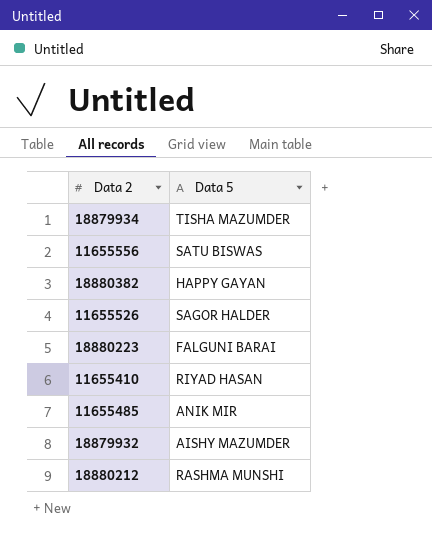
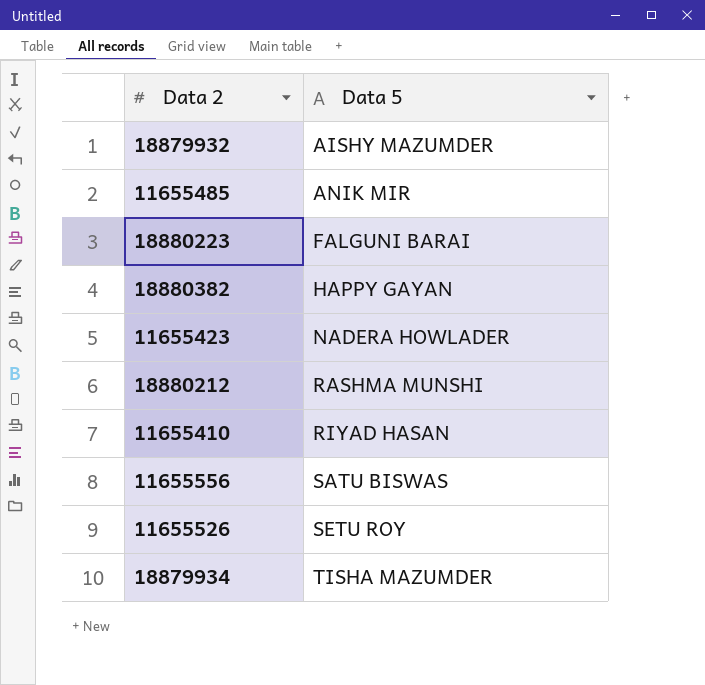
row order: none -> Data 5 ascending
row 11655423: none -> NADERA HOWLADER
11655526 | Data 5: SAGOR HALDER -> SETU ROY

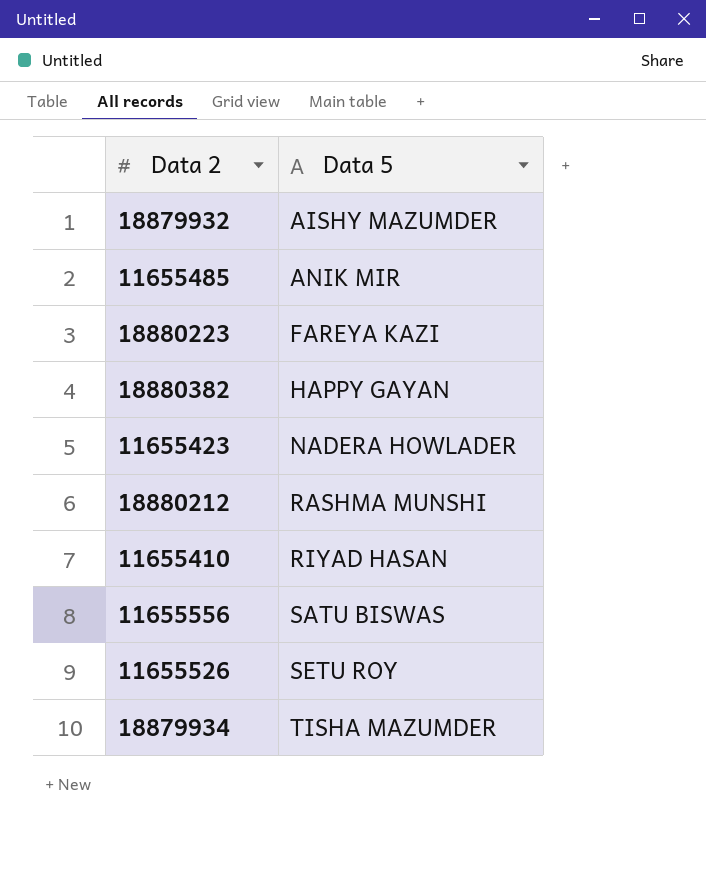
18880223 | Data 5: FALGUNI BARAI -> FAREYA KAZI

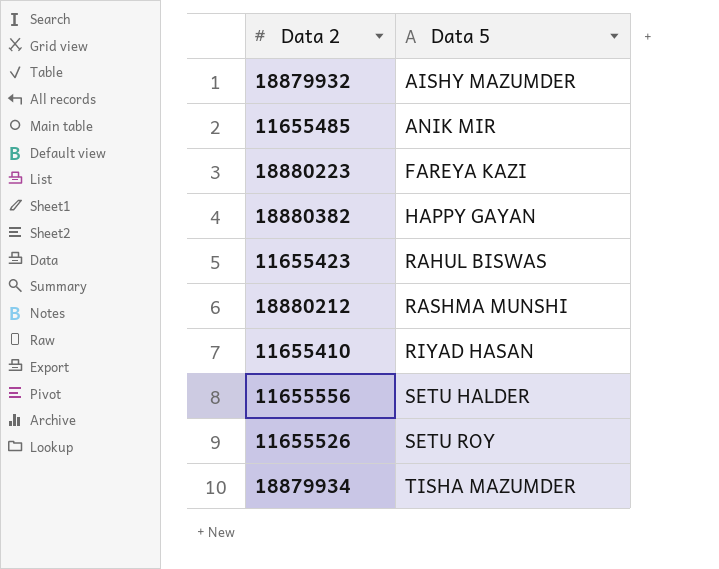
11655423 | Data 5: NADERA HOWLADER -> RAHUL BISWAS
11655556 | Data 5: SATU BISWAS -> SETU HALDER

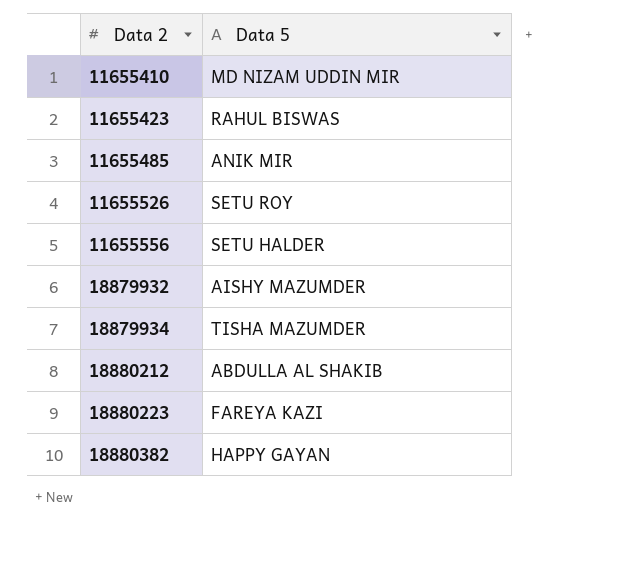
row order: Data 5 ascending -> Data 2 ascending
11655410 | Data 5: RIYAD HASAN -> MD NIZAM UDDIN MIR
18880212 | Data 5: RASHMA MUNSHI -> ABDULLA AL SHAKIB

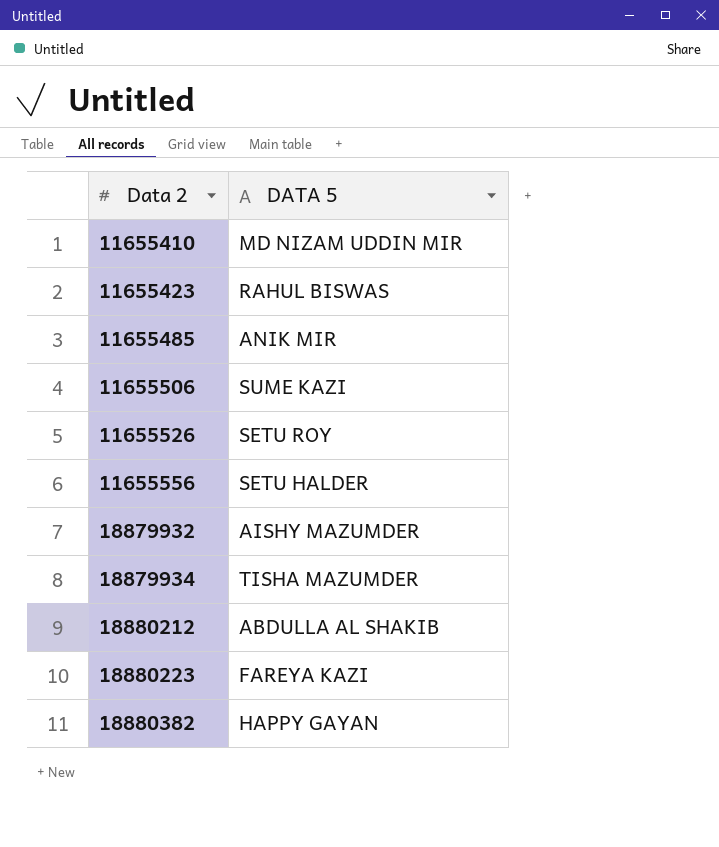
column name: Data 5 -> DATA 5
row 11655506: none -> SUME KAZI

